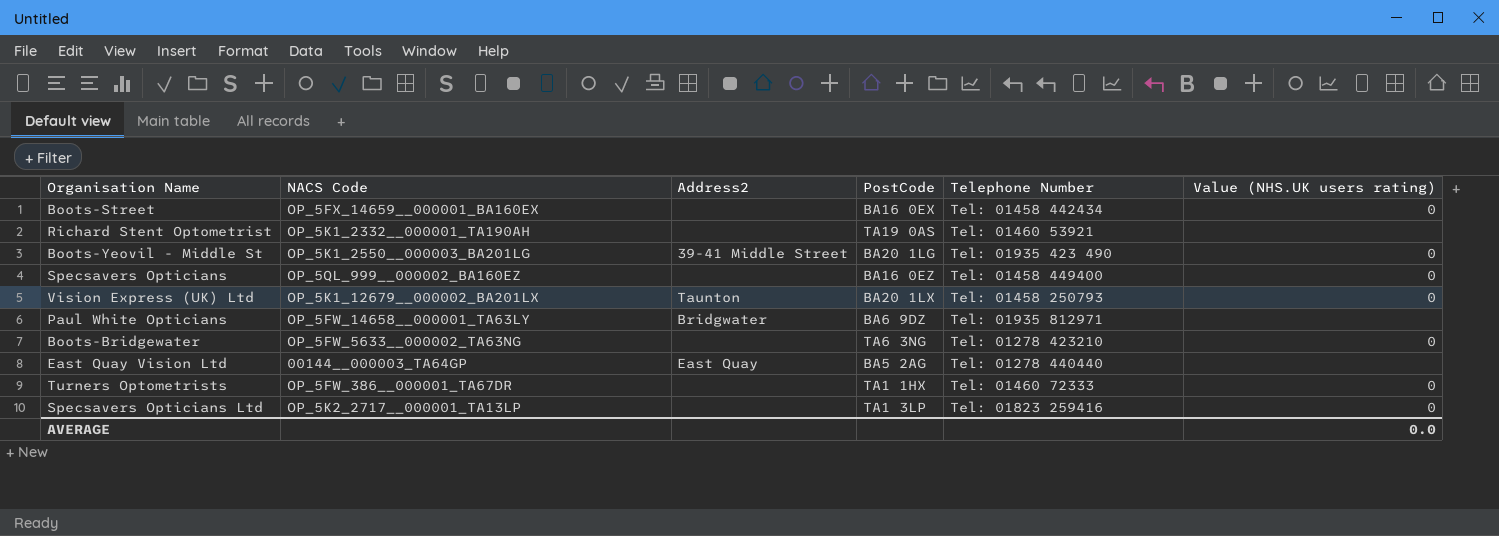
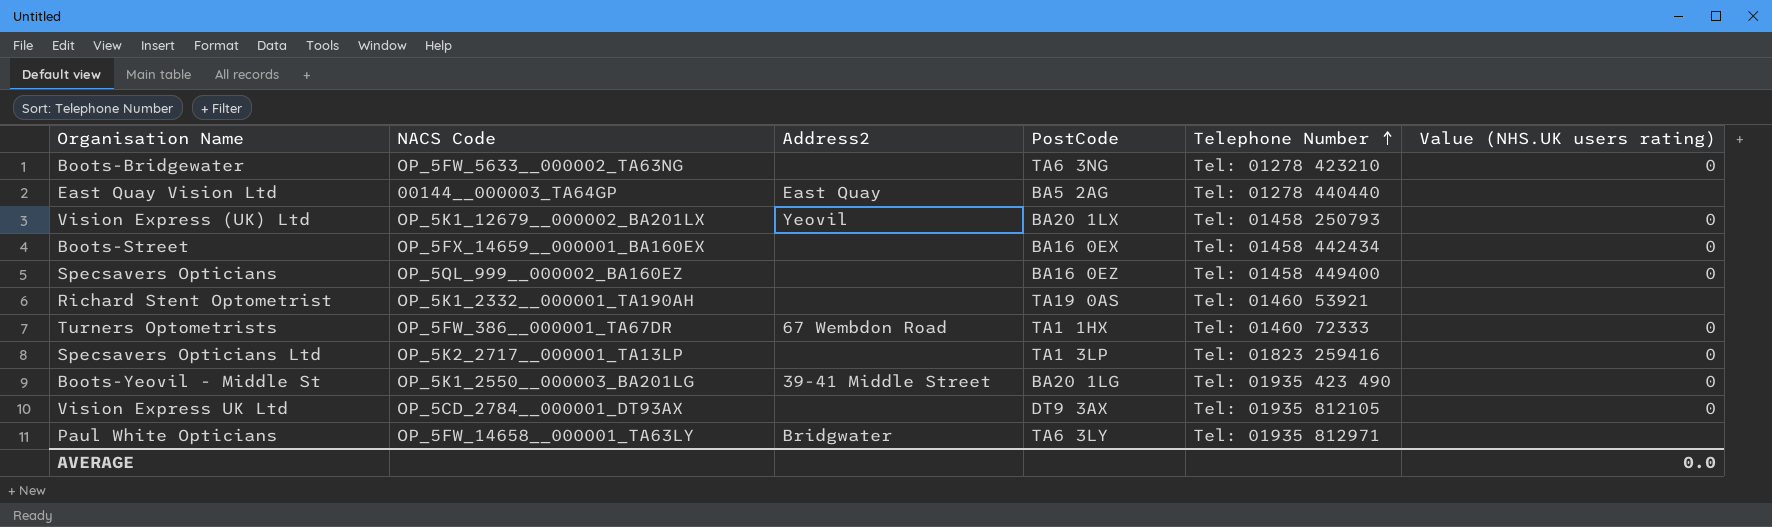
row order: none -> Telephone Number ascending
Vision Express (UK) Ltd | Address2: Taunton -> Yeovil
Turners Optometrists | Address2: none -> 67 Wembdon Road
row Vision Express UK Ltd: none -> OP_5CD_2784__000001_DT93AX | none | DT9 3AX | Tel: 01935 812105 | 0
Paul White Opticians | PostCode: BA6 9DZ -> TA6 3LY

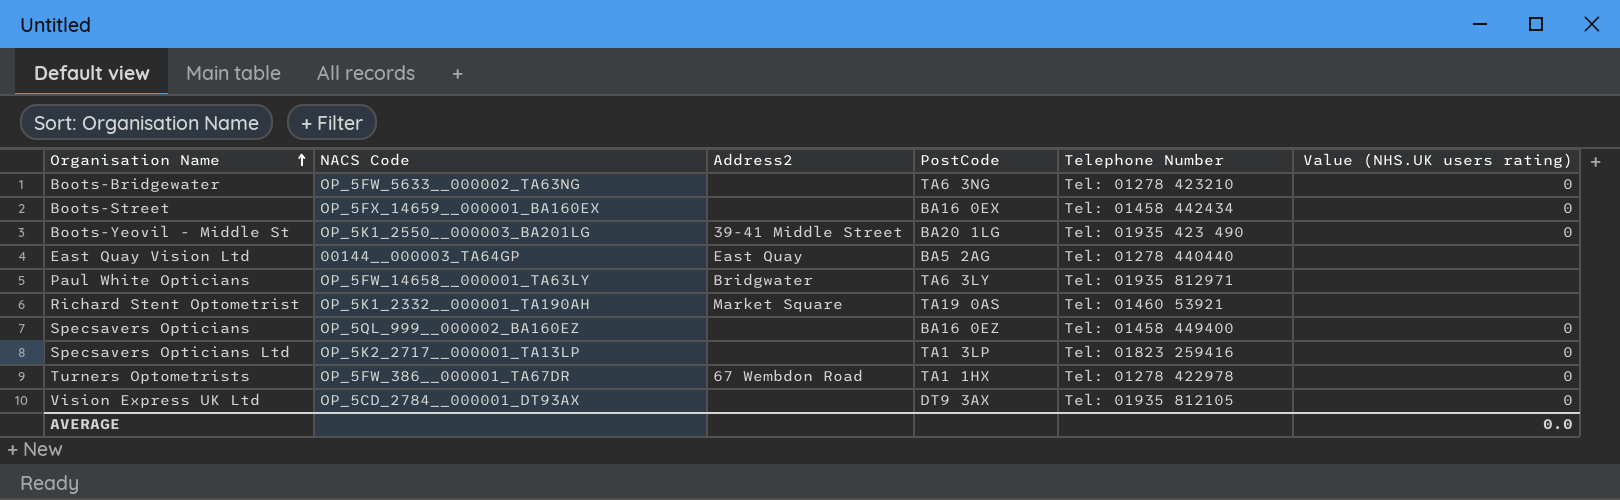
row order: Telephone Number ascending -> Organisation Name ascending
row Vision Express (UK) Ltd: OP_5K1_12679__000002_BA201LX | Yeovil | BA20 1LX | Tel: 01458 250793 | 0 -> none
Richard Stent Optometrist | Address2: none -> Market Square
Turners Optometrists | Telephone Number: Tel: 01460 72333 -> Tel: 01278 422978

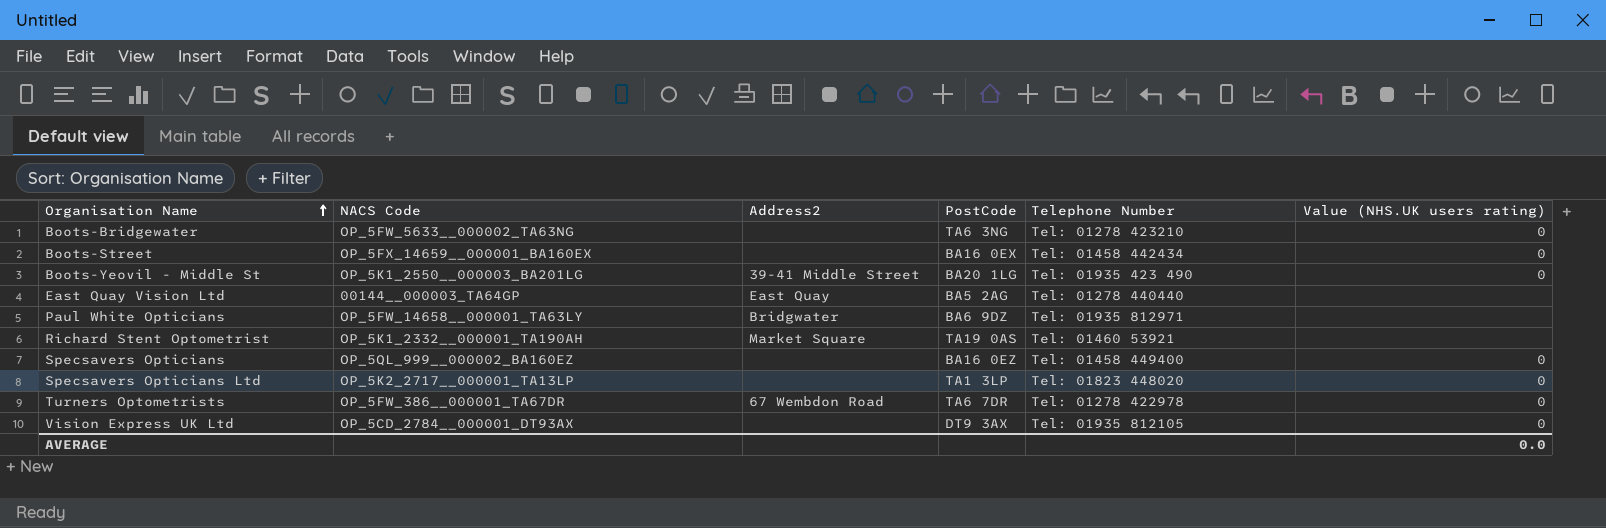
Paul White Opticians | PostCode: TA6 3LY -> BA6 9DZ
Specsavers Opticians Ltd | Telephone Number: Tel: 01823 259416 -> Tel: 01823 448020
Turners Optometrists | PostCode: TA1 1HX -> TA6 7DR

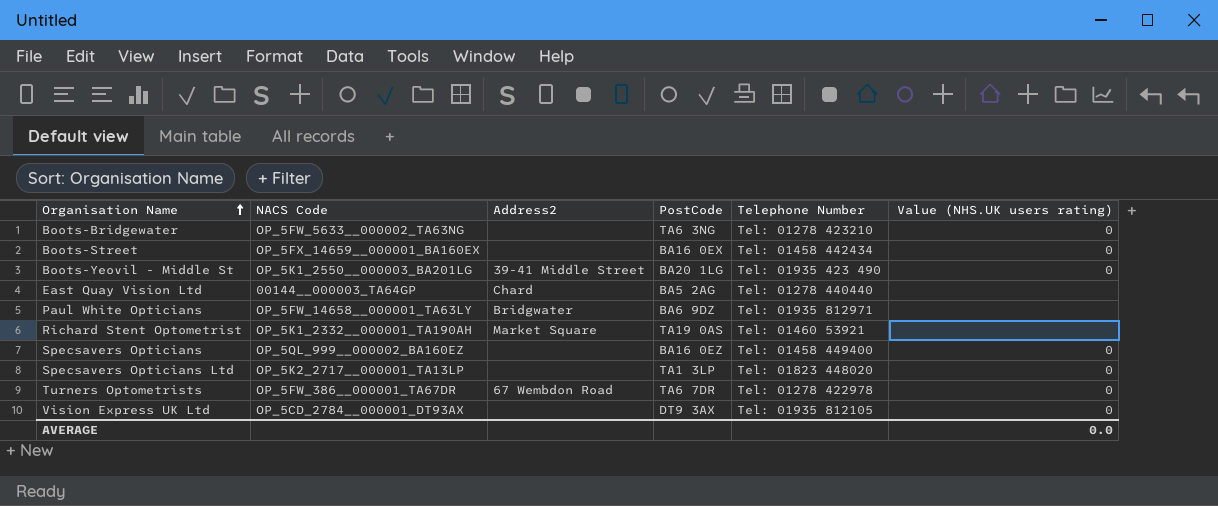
East Quay Vision Ltd | Address2: East Quay -> Chard

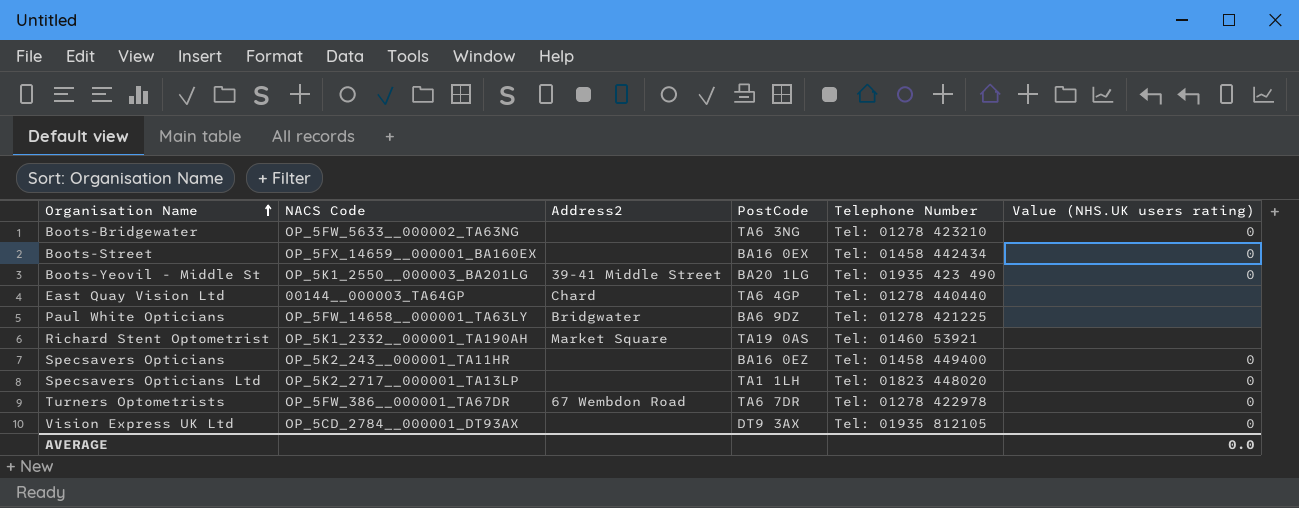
East Quay Vision Ltd | PostCode: BA5 2AG -> TA6 4GP
Paul White Opticians | Telephone Number: Tel: 01935 812971 -> Tel: 01278 421225
Specsavers Opticians | NACS Code: OP_5QL_999__000002_BA160EZ -> OP_5K2_243__000001_TA11HR
Specsavers Opticians Ltd | PostCode: TA1 3LP -> TA1 1LH

